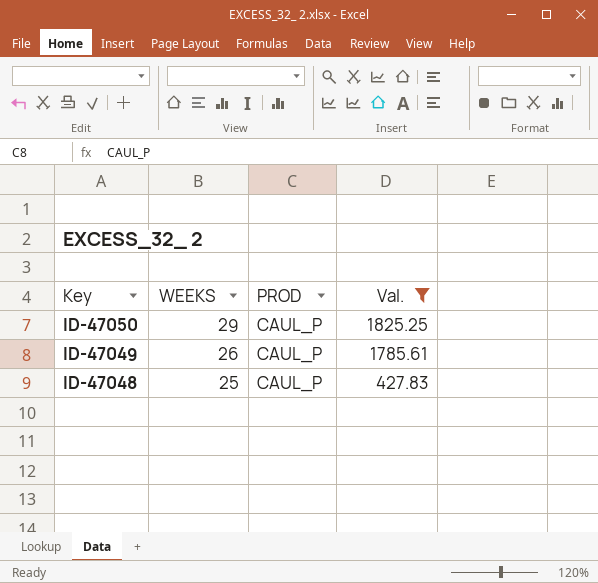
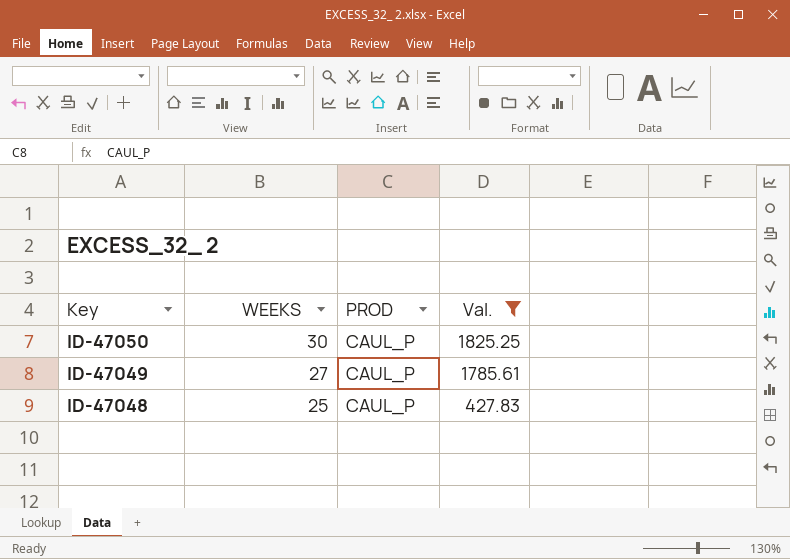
ID-47050 | WEEKS: 29 -> 30
ID-47049 | WEEKS: 26 -> 27

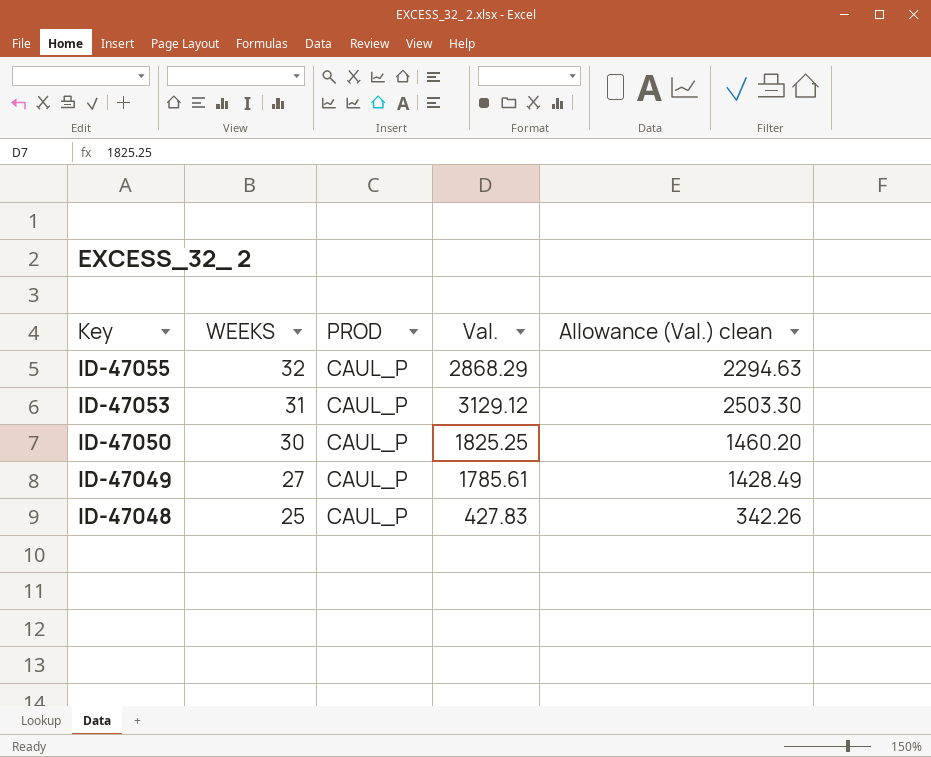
filter: Val. <= 1825.25 -> none
column Allowance (Val.) clean | formula: none -> [Val.] * 0.8

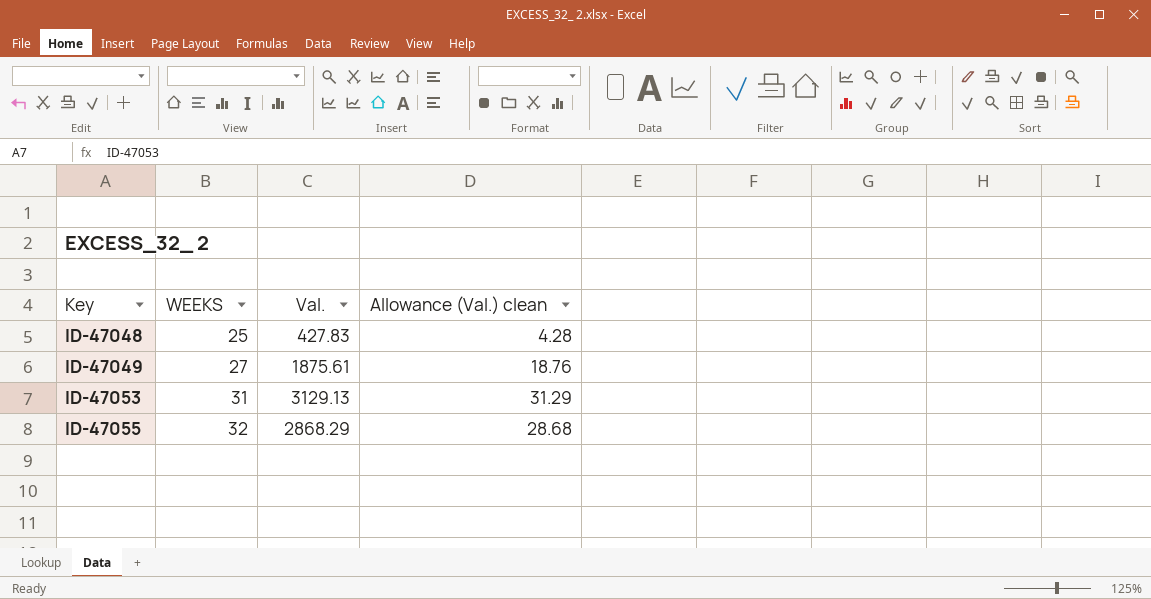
row order: Key descending -> Key ascending
column PROD | position: 3 -> none
column Allowance (Val.) clean | formula: [Val.] * 0.8 -> [Val.] * 0.01
row ID-47050: 30 | CAUL_P | 1825.25 | 1460.20 -> none
ID-47049 | Val.: 1785.61 -> 1875.61
ID-47053 | Val.: 3129.12 -> 3129.13

